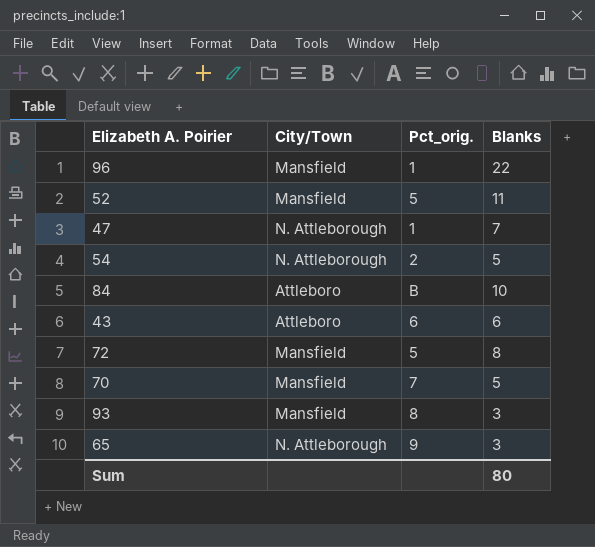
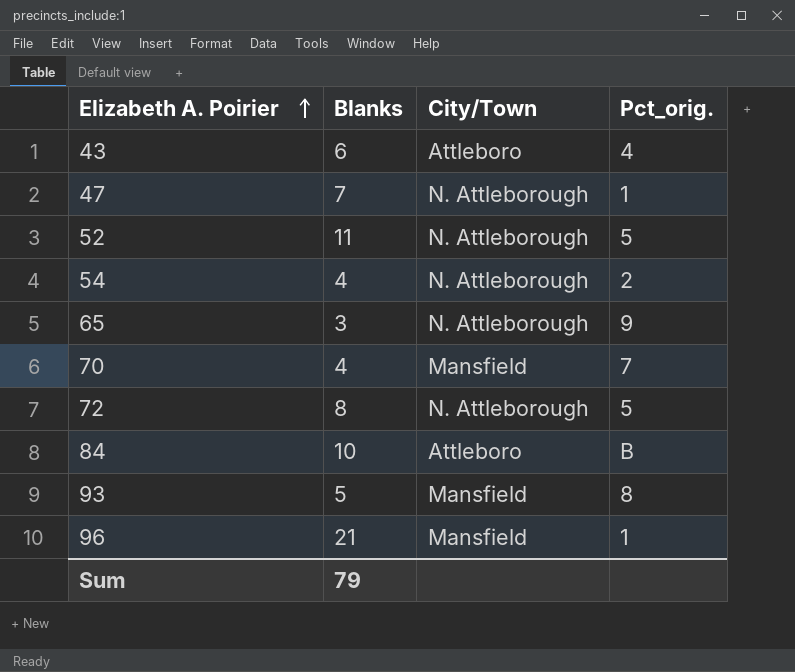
row order: none -> Elizabeth A. Poirier ascending
column Blanks | position: 4 -> 2
43 | Pct_orig.: 6 -> 4
52 | City/Town: Mansfield -> N. Attleborough
54 | Blanks: 5 -> 4
70 | Blanks: 5 -> 4
72 | City/Town: Mansfield -> N. Attleborough
93 | Blanks: 3 -> 5
96 | Blanks: 22 -> 21
Sum | Blanks: 80 -> 79

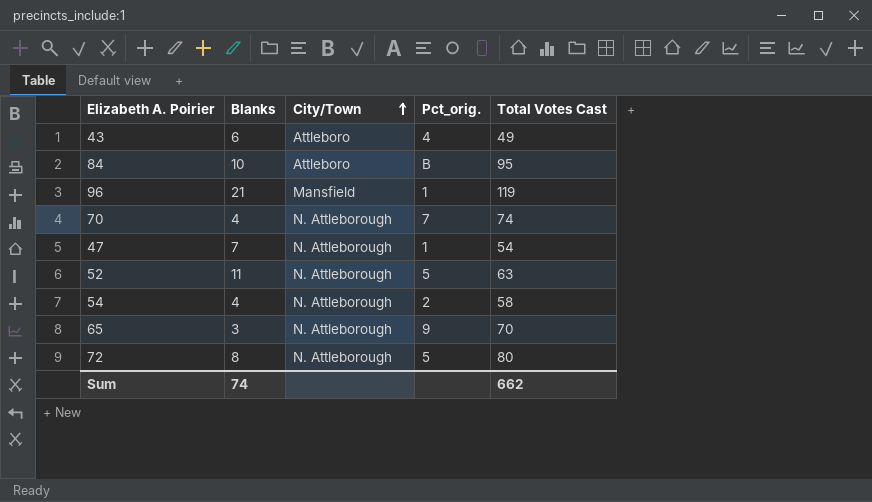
row order: Elizabeth A. Poirier ascending -> City/Town ascending
column Total Votes Cast | position: none -> 5
row 93: 5 | Mansfield | 8 -> none
70 | City/Town: Mansfield -> N. Attleborough
Sum | Blanks: 79 -> 74

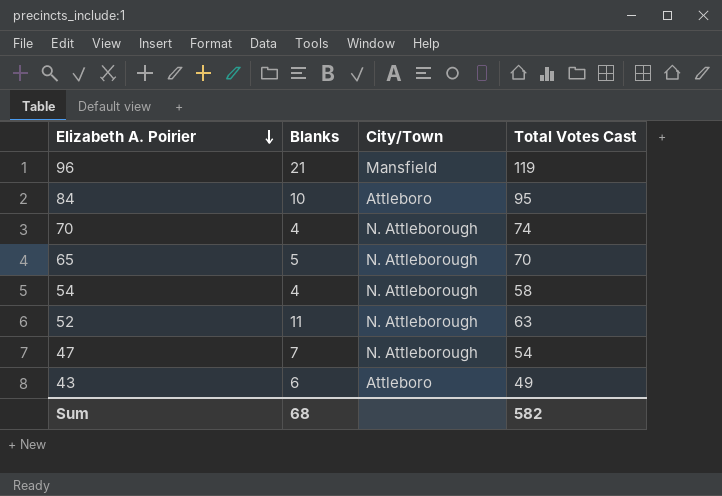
row order: City/Town ascending -> Elizabeth A. Poirier descending
column Pct_orig. | position: 4 -> none
row 72: 8 | N. Attleborough | 5 | 80 -> none
65 | Blanks: 3 -> 5
Sum | Blanks: 74 -> 68
Sum | Total Votes Cast: 662 -> 582

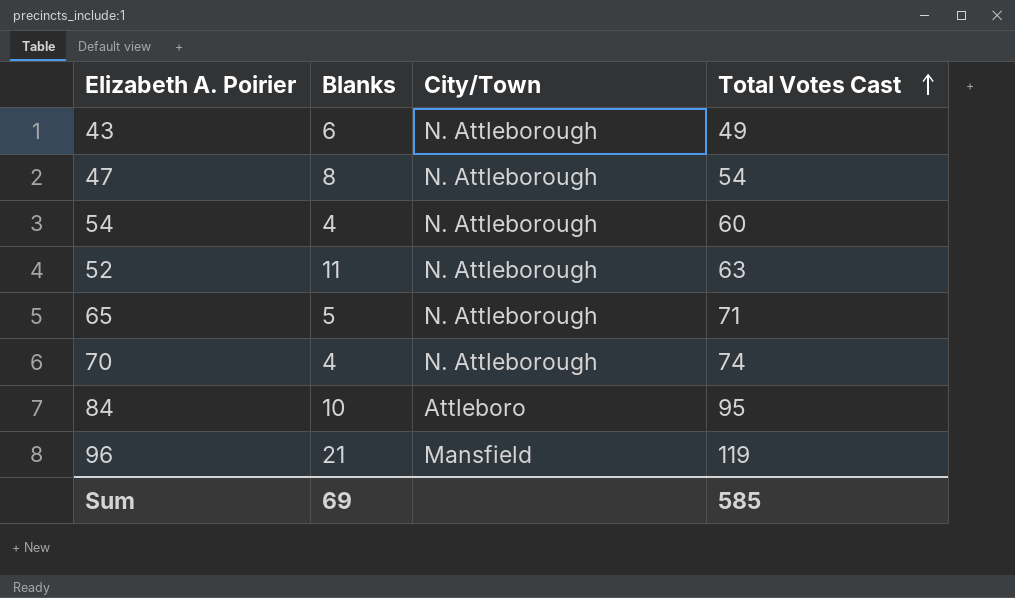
row order: Elizabeth A. Poirier descending -> Total Votes Cast ascending
43 | City/Town: Attleboro -> N. Attleborough
47 | Blanks: 7 -> 8
54 | Total Votes Cast: 58 -> 60
65 | Total Votes Cast: 70 -> 71
Sum | Blanks: 68 -> 69
Sum | Total Votes Cast: 582 -> 585

